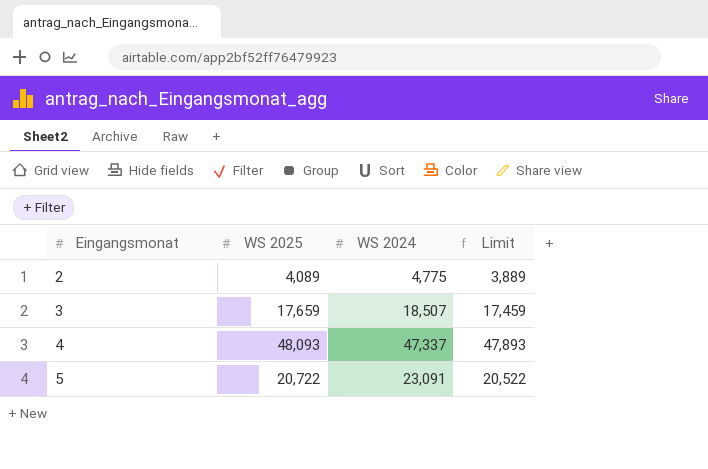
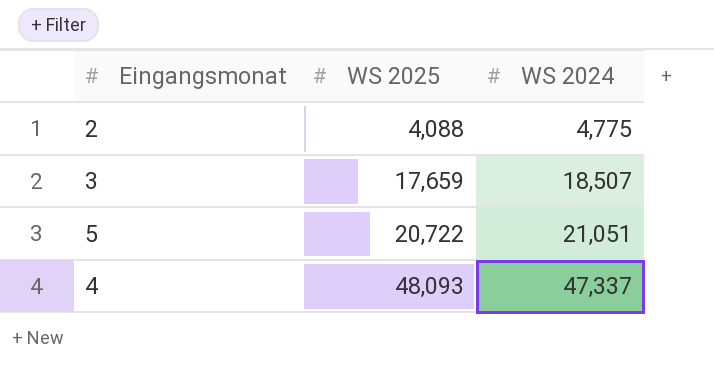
row order: Eingangsmonat ascending -> WS 2025 ascending
column Limit | formula: [WS 2025] - 200 -> none
2 | WS 2025: 4,089 -> 4,088
5 | WS 2024: 23,091 -> 21,051

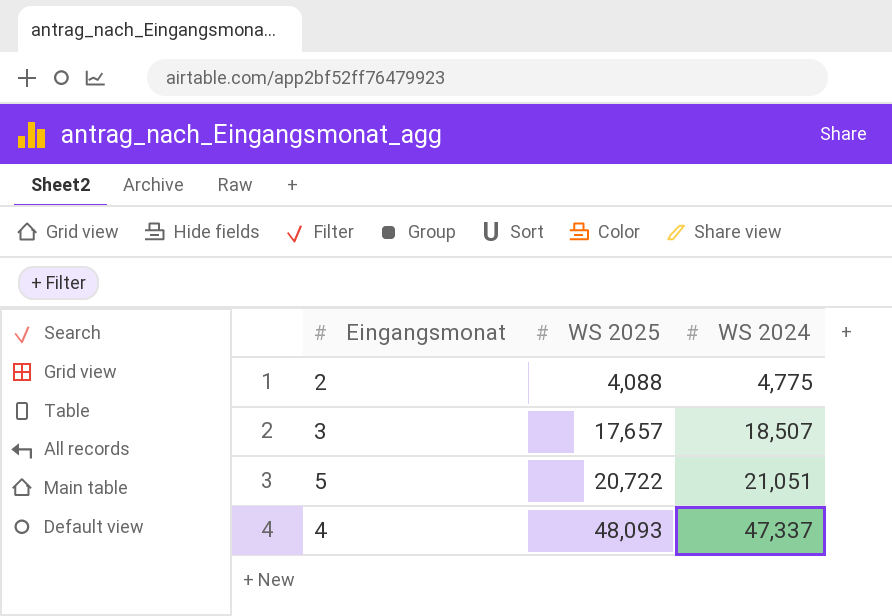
3 | WS 2025: 17,659 -> 17,657

